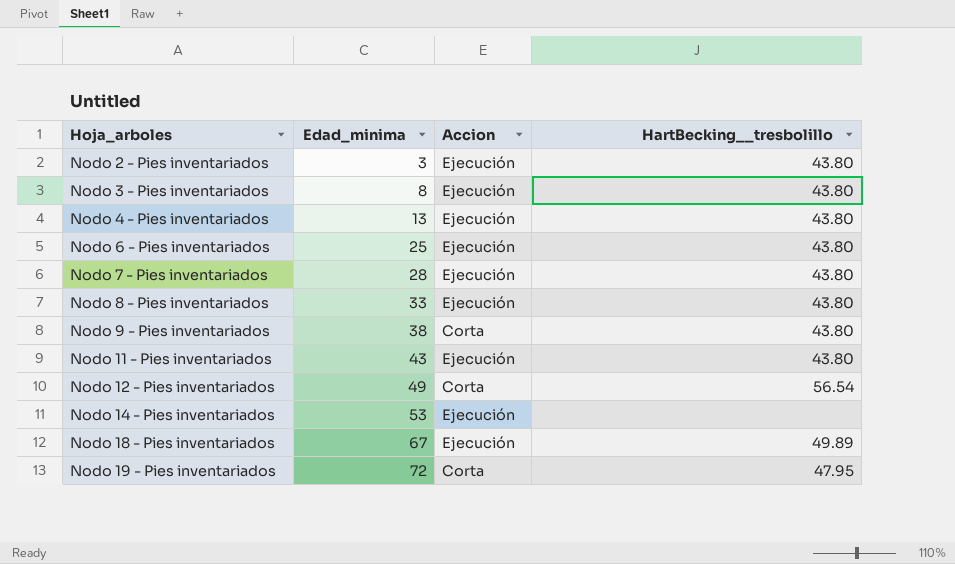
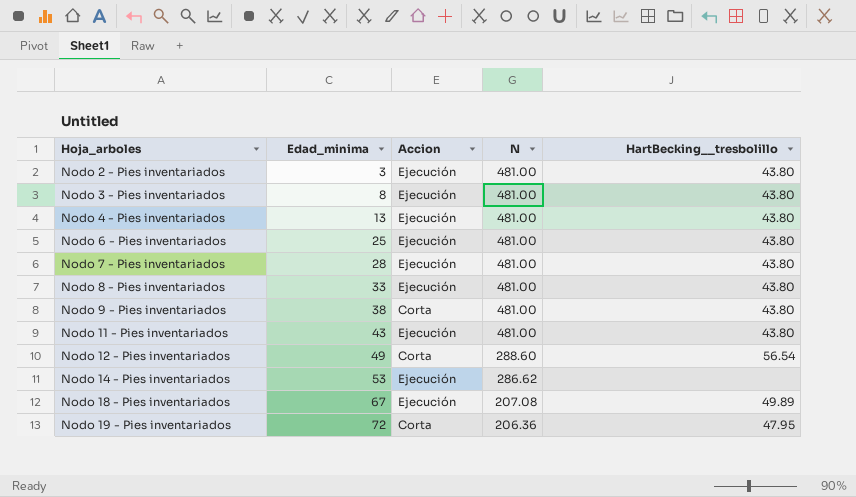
column N | position: none -> 4

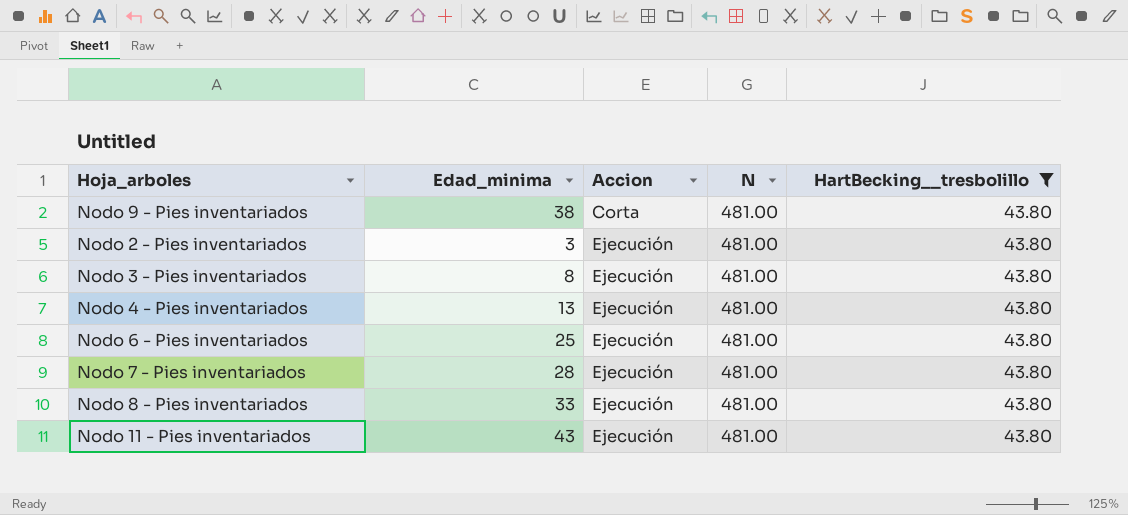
filter: none -> HartBecking__tresbolillo = 43.80
row order: Hoja_arboles ascending -> Accion ascending

